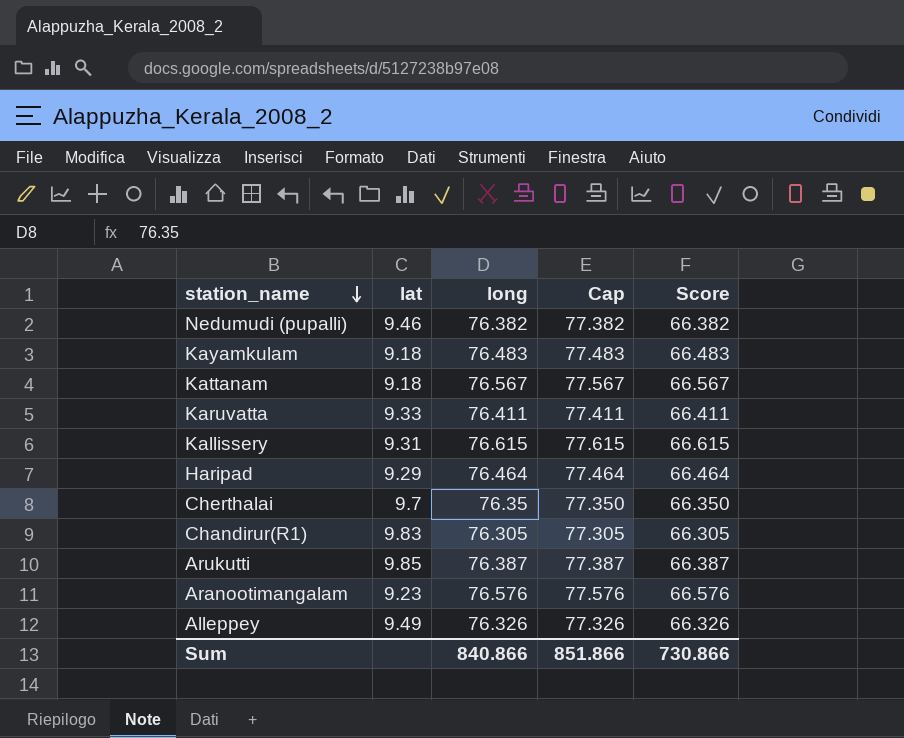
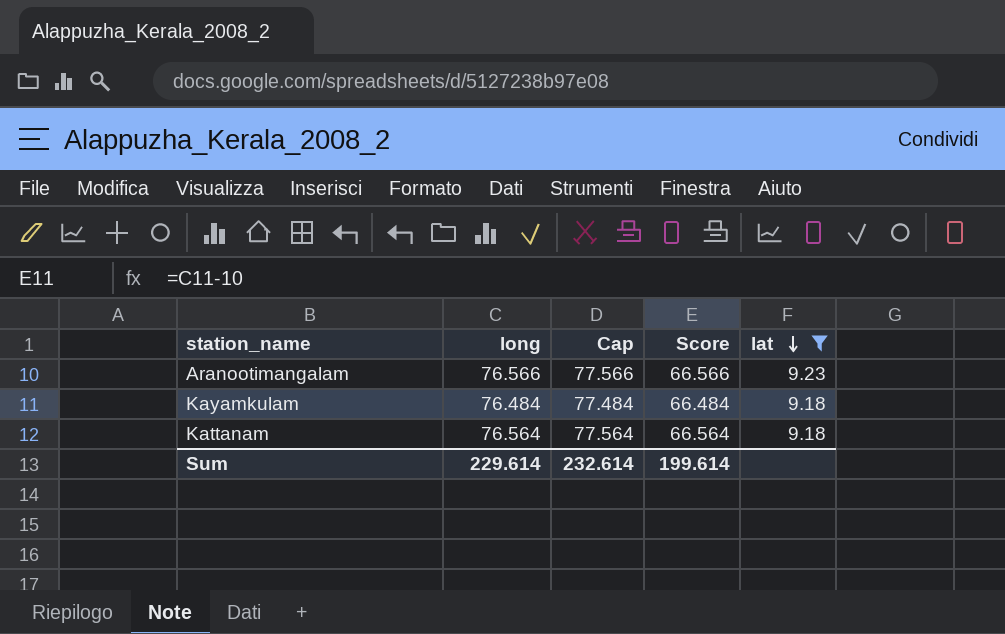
filter: none -> lat <= 9.23
row order: station_name descending -> lat descending
column lat | position: 2 -> 5
Aranootimangalam | long: 76.576 -> 76.566
Aranootimangalam | Cap: 77.576 -> 77.566
Aranootimangalam | Score: 66.576 -> 66.566
Kayamkulam | long: 76.483 -> 76.484
Kayamkulam | Cap: 77.483 -> 77.484
Kayamkulam | Score: 66.483 -> 66.484
Kattanam | long: 76.567 -> 76.564
Kattanam | Cap: 77.567 -> 77.564
Kattanam | Score: 66.567 -> 66.564
Sum | long: 840.866 -> 229.614
Sum | Cap: 851.866 -> 232.614
Sum | Score: 730.866 -> 199.614

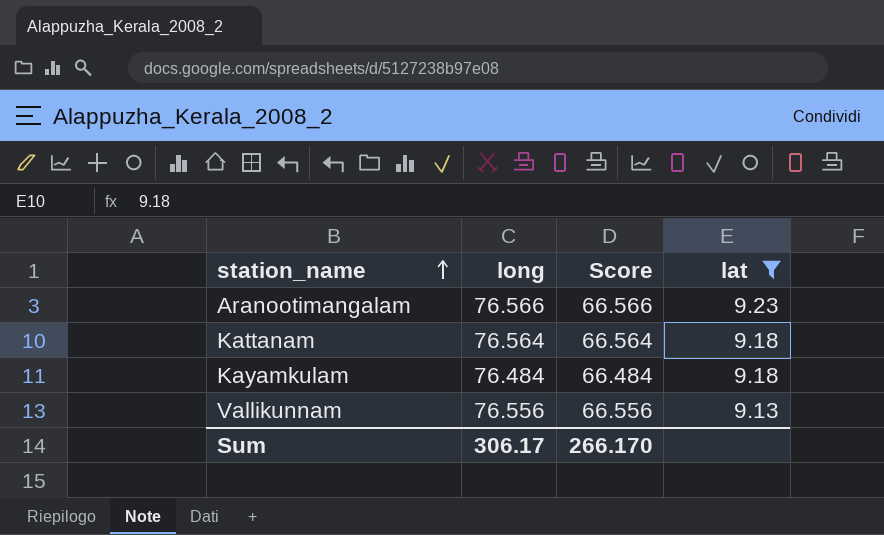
row order: lat descending -> station_name ascending
column Cap | formula: [long] + 1 -> none
row Vallikunnam: none -> 76.556 | 66.556 | 9.13
Sum | long: 229.614 -> 306.17
Sum | Score: 199.614 -> 266.170

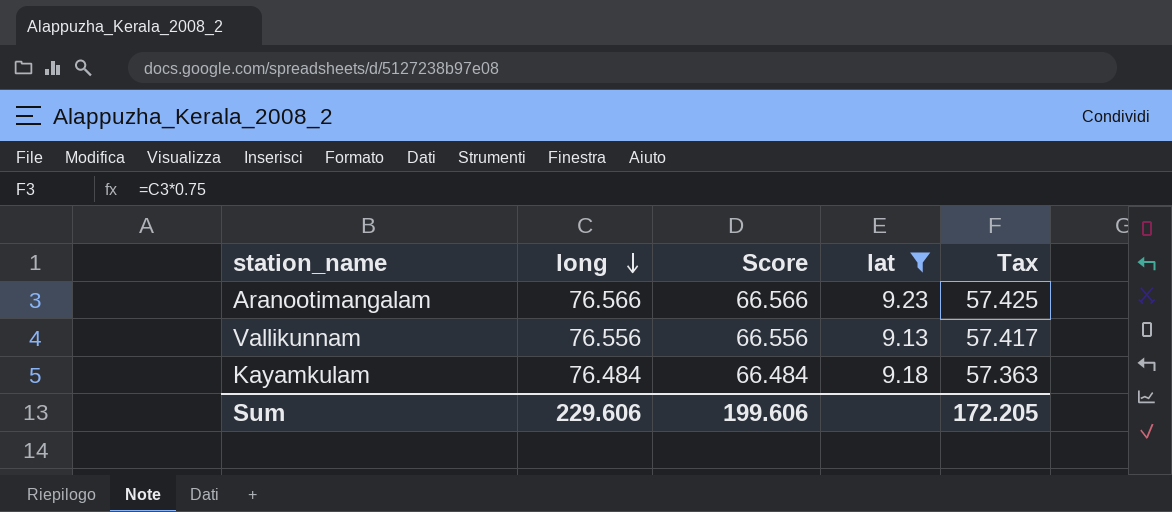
row order: station_name ascending -> long descending
column Tax | formula: none -> [long] * 0.75
row Kattanam: 76.564 | 66.564 | 9.18 -> none
Sum | long: 306.17 -> 229.606
Sum | Score: 266.170 -> 199.606

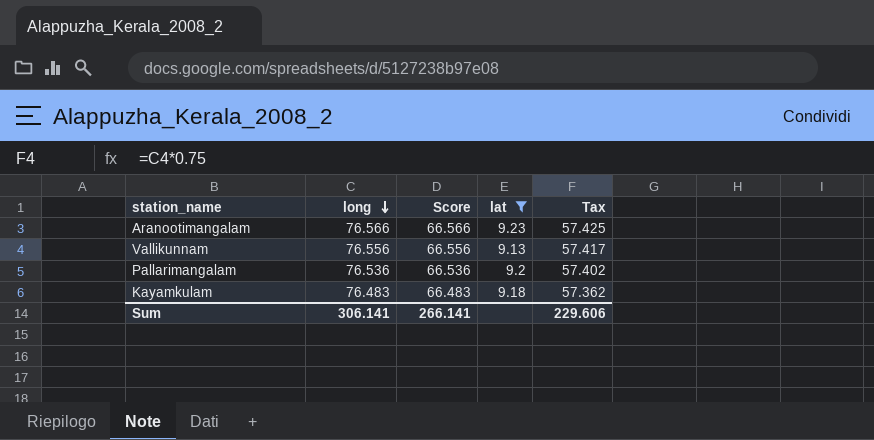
row Pallarimangalam: none -> 76.536 | 66.536 | 9.2 | 57.402
Kayamkulam | long: 76.484 -> 76.483
Kayamkulam | Score: 66.484 -> 66.483
Kayamkulam | Tax: 57.363 -> 57.362
Sum | long: 229.606 -> 306.141
Sum | Score: 199.606 -> 266.141
Sum | Tax: 172.205 -> 229.606

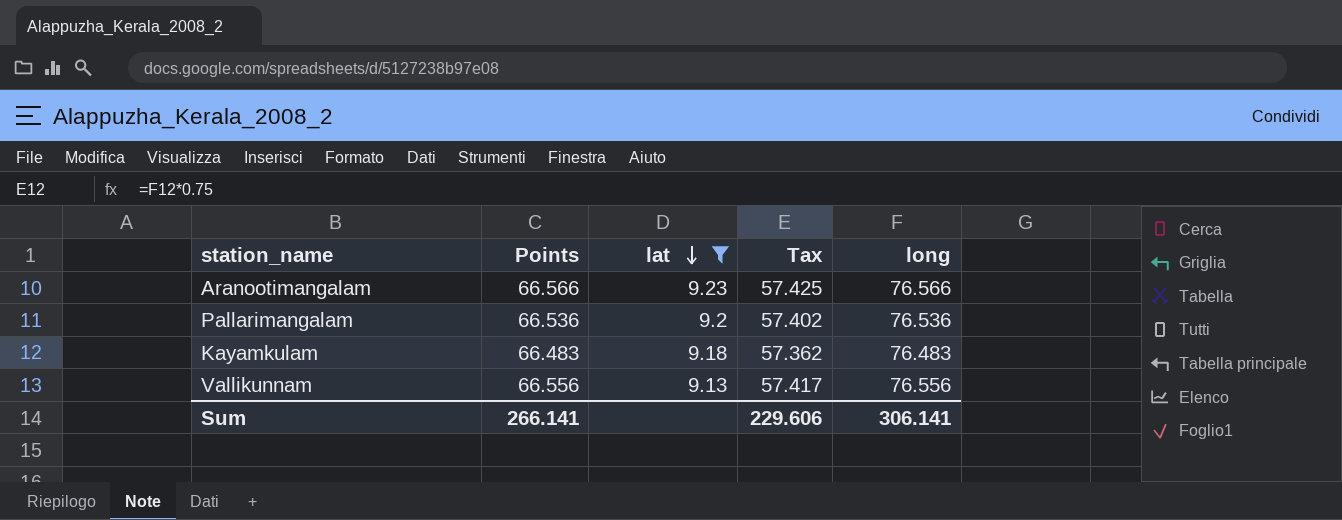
row order: long descending -> lat descending
column name: Score -> Points
column long | position: 2 -> 5

